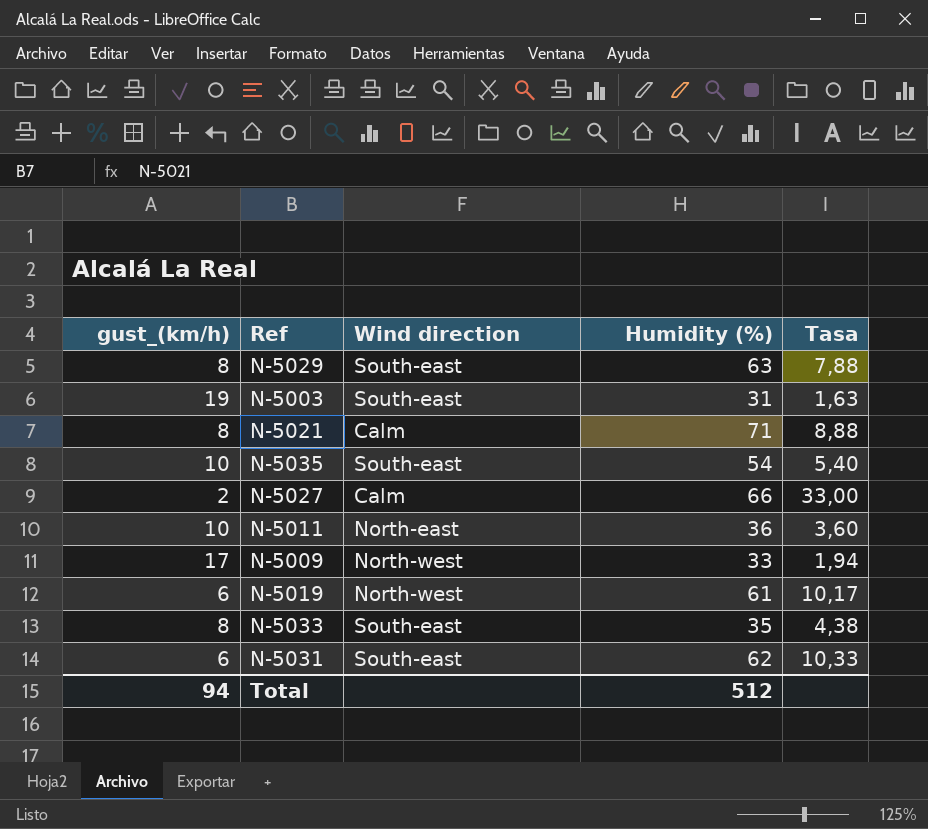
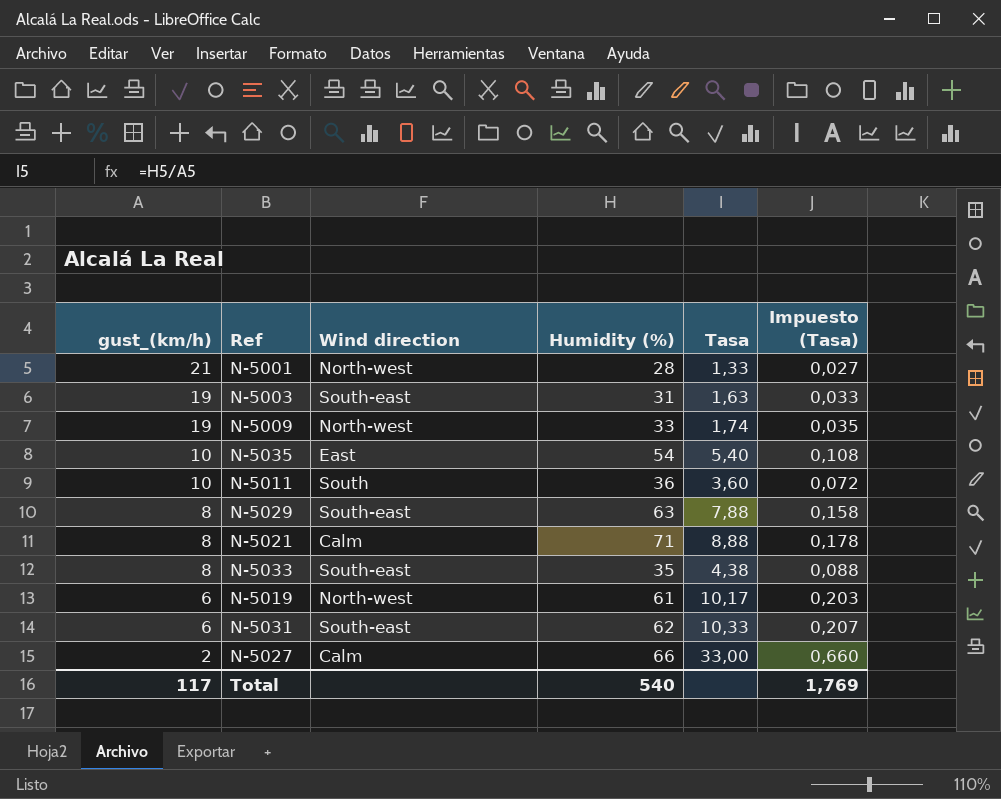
row order: none -> gust_(km/h) descending
column Impuesto (Tasa) | formula: none -> [Tasa] * 0,02
row N-5001: none -> 21 | North-west | 28 | 1,33 | 0,027
N-5009 | gust_(km/h): 17 -> 19
N-5009 | Tasa: 1,94 -> 1,74
N-5035 | Wind direction: South-east -> East
N-5011 | Wind direction: North-east -> South
Total | gust_(km/h): 94 -> 117
Total | Humidity (%): 512 -> 540

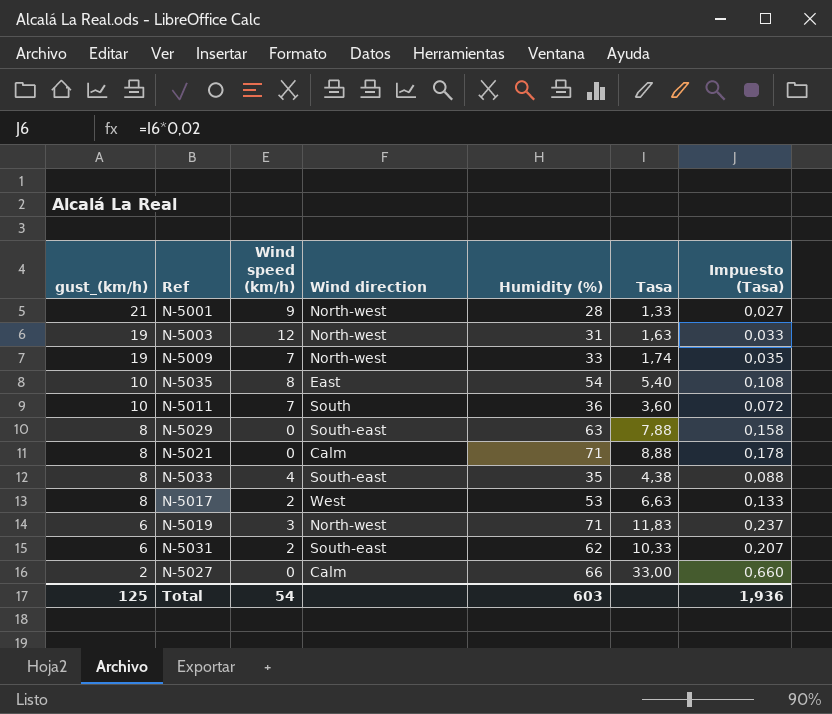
column Wind speed (km/h) | position: none -> 3
N-5003 | Wind direction: South-east -> North-west
row N-5017: none -> 8 | 2 | West | 53 | 6,63 | 0,133
N-5019 | Humidity (%): 61 -> 71
N-5019 | Tasa: 10,17 -> 11,83
N-5019 | Impuesto (Tasa): 0,203 -> 0,237
Total | gust_(km/h): 117 -> 125
Total | Humidity (%): 540 -> 603
Total | Impuesto (Tasa): 1,769 -> 1,936

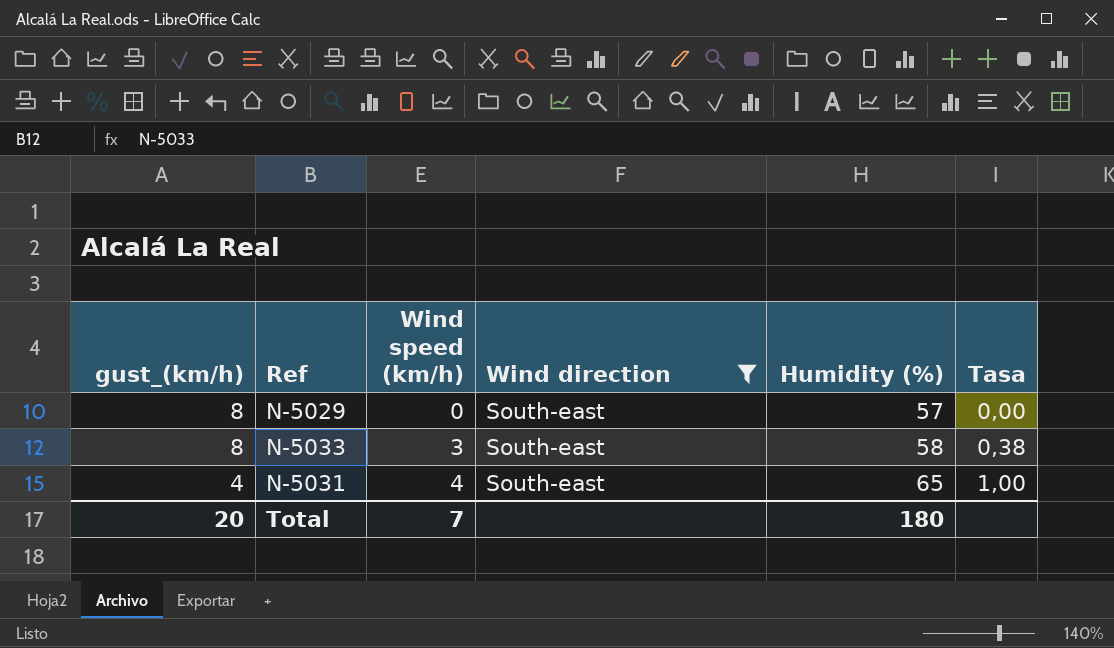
filter: none -> Wind direction = South-east
column Impuesto (Tasa) | formula: [Tasa] * 0,02 -> none
column Tasa | formula: [Humidity (%)] / [gust_(km/h)] -> [Wind speed (km/h)] / [gust_(km/h)]
N-5029 | Humidity (%): 63 -> 57
N-5033 | Wind speed (km/h): 4 -> 3
N-5033 | Humidity (%): 35 -> 58
N-5031 | gust_(km/h): 6 -> 4
N-5031 | Wind speed (km/h): 2 -> 4
N-5031 | Humidity (%): 62 -> 65
Total | gust_(km/h): 125 -> 20
Total | Wind speed (km/h): 54 -> 7
Total | Humidity (%): 603 -> 180

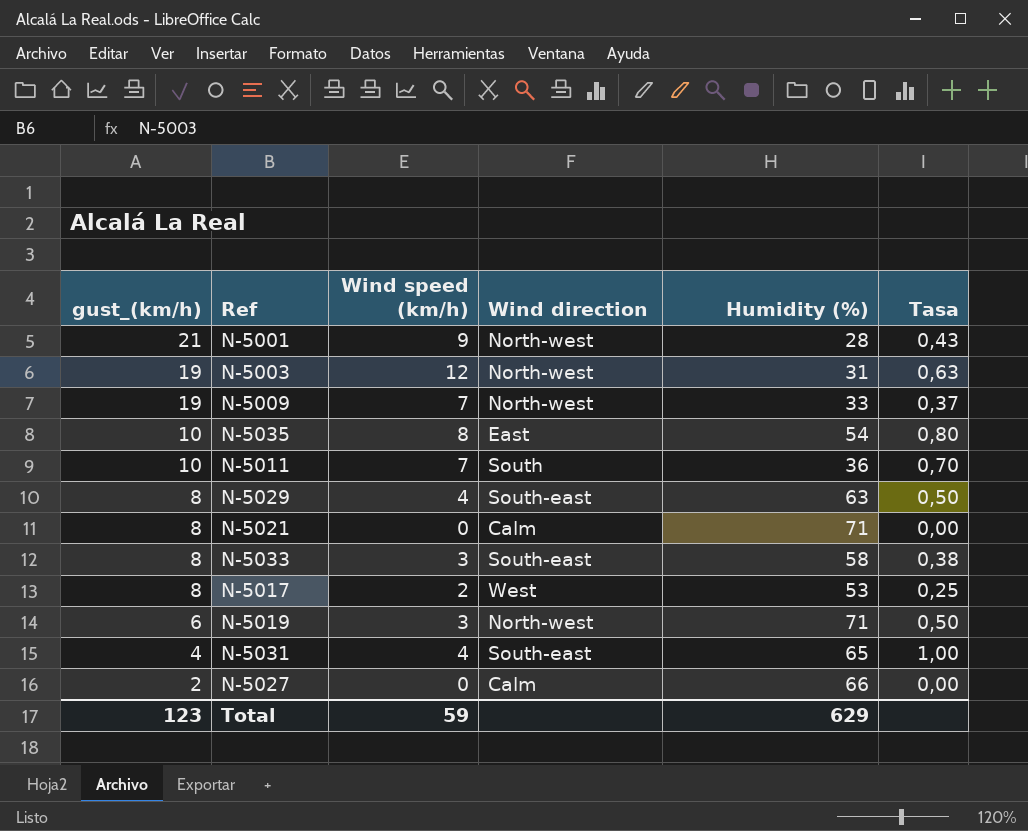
filter: Wind direction = South-east -> none
N-5029 | Wind speed (km/h): 0 -> 4
N-5029 | Humidity (%): 57 -> 63
N-5029 | Tasa: 0,00 -> 0,50
Total | gust_(km/h): 20 -> 123
Total | Wind speed (km/h): 7 -> 59
Total | Humidity (%): 180 -> 629

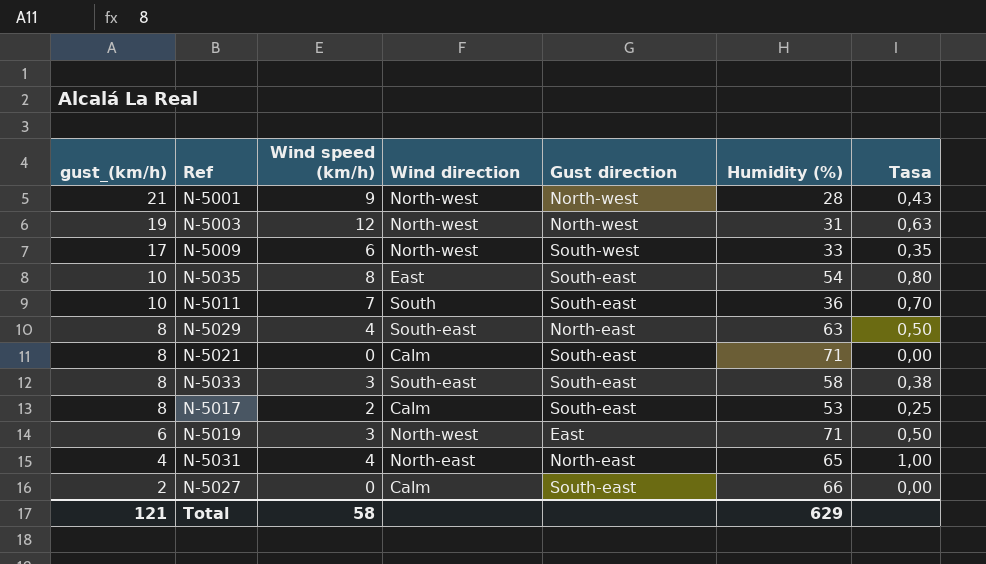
column Gust direction | position: none -> 5
N-5009 | gust_(km/h): 19 -> 17
N-5009 | Wind speed (km/h): 7 -> 6
N-5009 | Tasa: 0,37 -> 0,35
N-5017 | Wind direction: West -> Calm
N-5031 | Wind direction: South-east -> North-east
Total | gust_(km/h): 123 -> 121
Total | Wind speed (km/h): 59 -> 58

